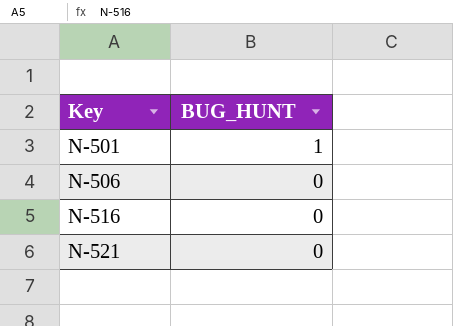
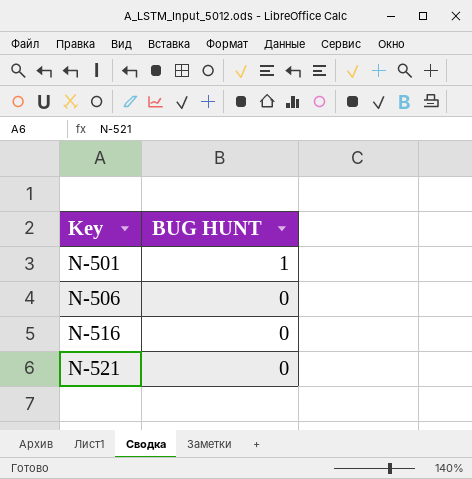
column name: BUG_HUNT -> BUG HUNT

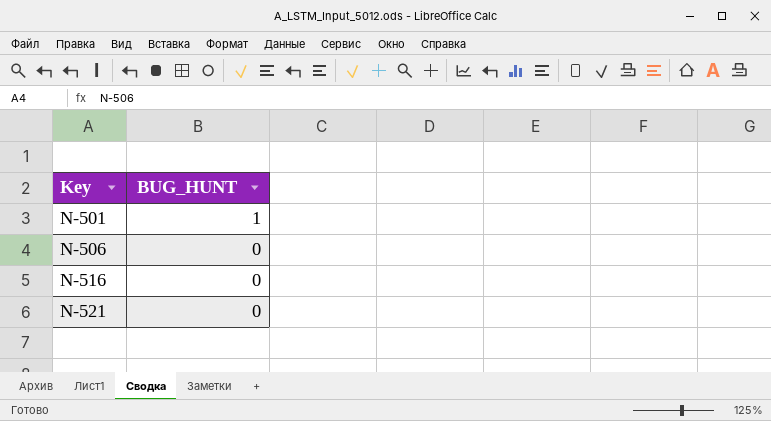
column name: BUG HUNT -> BUG_HUNT

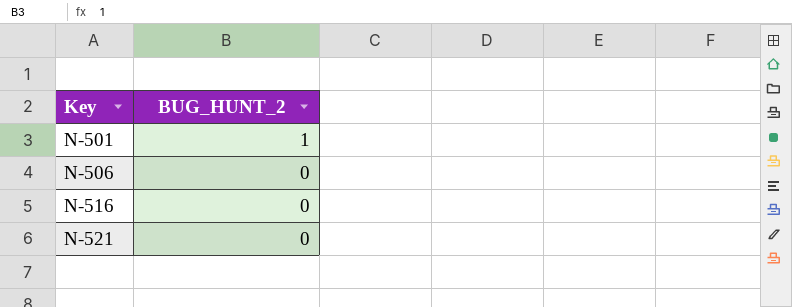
column name: BUG_HUNT -> BUG_HUNT_2

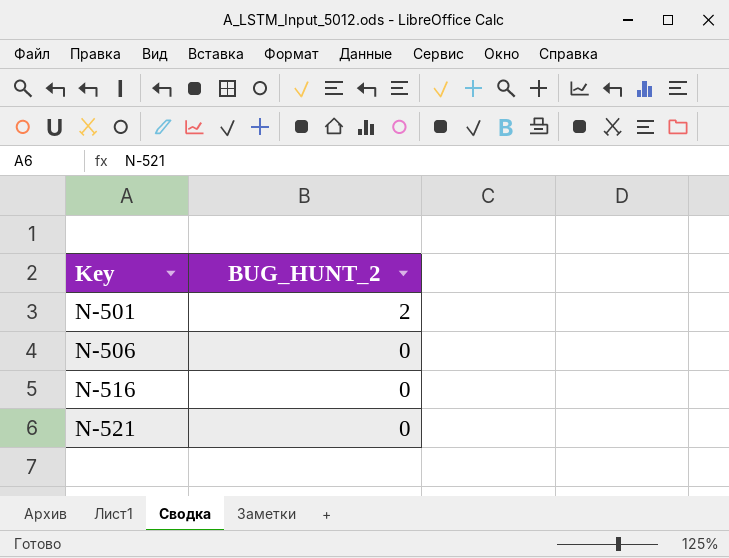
N-501 | BUG_HUNT_2: 1 -> 2

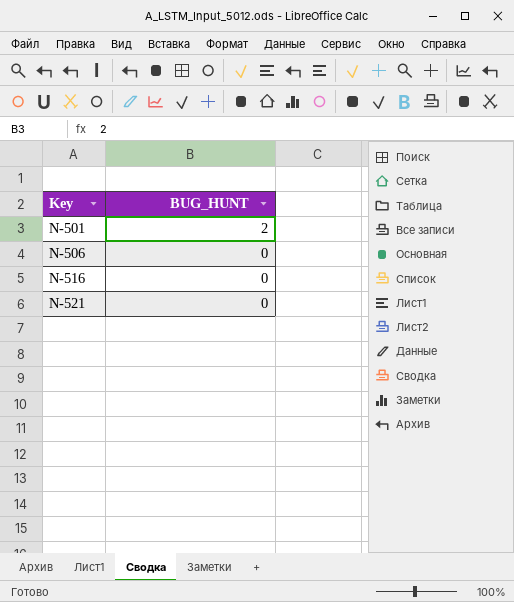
column name: BUG_HUNT_2 -> BUG_HUNT

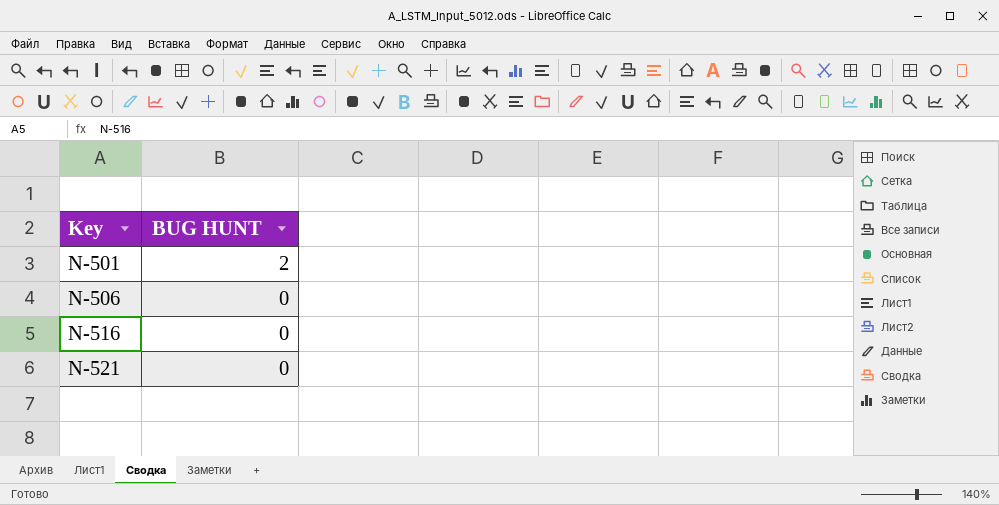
column name: BUG_HUNT -> BUG HUNT

